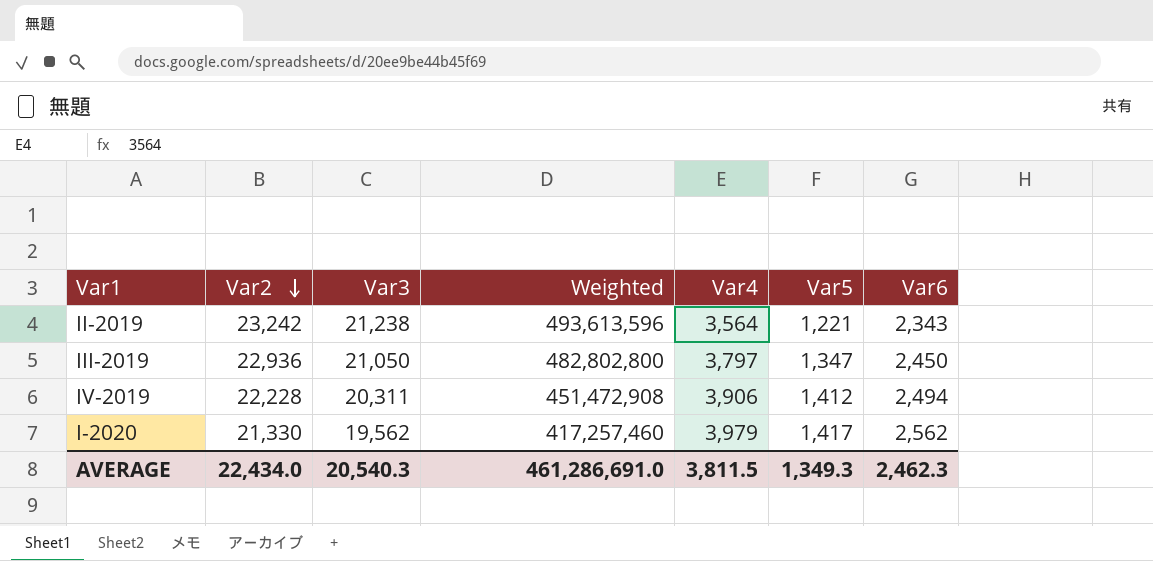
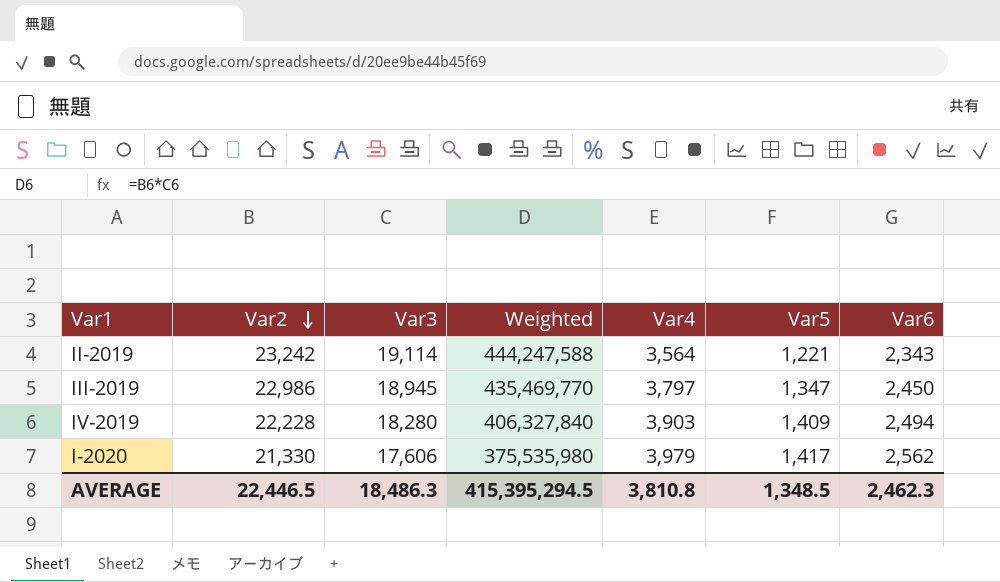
II-2019 | Var3: 21,238 -> 19,114
II-2019 | Weighted: 493,613,596 -> 444,247,588
III-2019 | Var2: 22,936 -> 22,986
III-2019 | Var3: 21,050 -> 18,945
III-2019 | Weighted: 482,802,800 -> 435,469,770
IV-2019 | Var3: 20,311 -> 18,280
IV-2019 | Weighted: 451,472,908 -> 406,327,840
IV-2019 | Var4: 3,906 -> 3,903
IV-2019 | Var5: 1,412 -> 1,409
I-2020 | Var3: 19,562 -> 17,606
I-2020 | Weighted: 417,257,460 -> 375,535,980
AVERAGE | Var2: 22,434.0 -> 22,446.5
AVERAGE | Var3: 20,540.3 -> 18,486.3
AVERAGE | Weighted: 461,286,691.0 -> 415,395,294.5
AVERAGE | Var4: 3,811.5 -> 3,810.8
AVERAGE | Var5: 1,349.3 -> 1,348.5

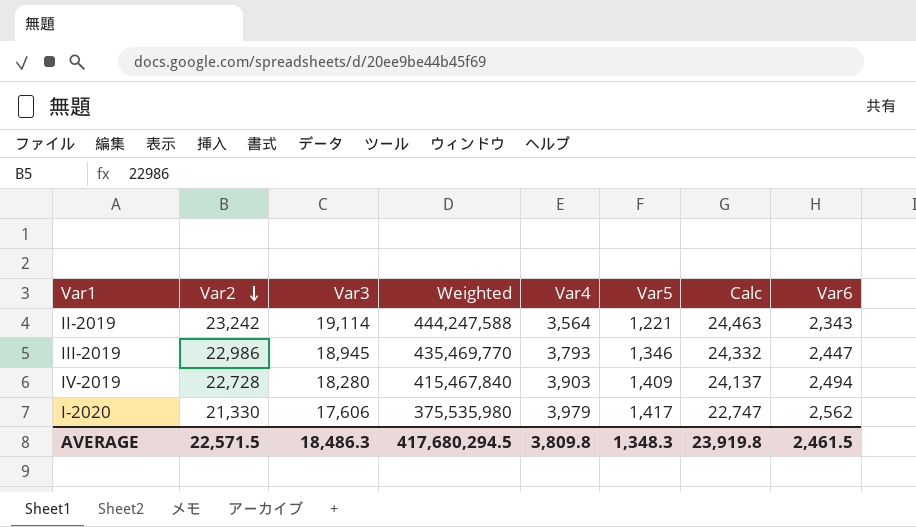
column Calc | formula: none -> [Var2] + [Var5]
III-2019 | Var4: 3,797 -> 3,793
III-2019 | Var5: 1,347 -> 1,346
III-2019 | Var6: 2,450 -> 2,447
IV-2019 | Var2: 22,228 -> 22,728
IV-2019 | Weighted: 406,327,840 -> 415,467,840
AVERAGE | Var2: 22,446.5 -> 22,571.5
AVERAGE | Weighted: 415,395,294.5 -> 417,680,294.5
AVERAGE | Var4: 3,810.8 -> 3,809.8
AVERAGE | Var5: 1,348.5 -> 1,348.3
AVERAGE | Var6: 2,462.3 -> 2,461.5

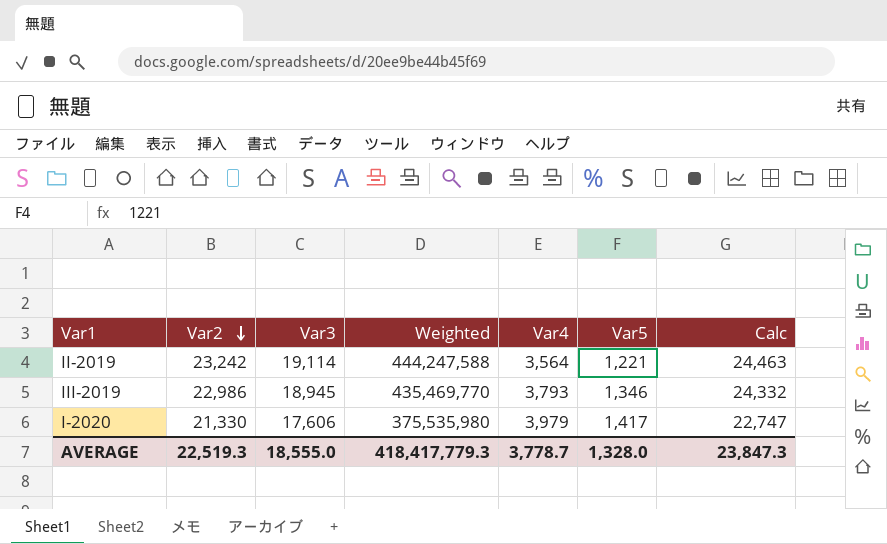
column Var6 | formula: [Var4] - [Var5] -> none
row IV-2019: 22,728 | 18,280 | 415,467,840 | 3,903 | 1,409 | 24,137 | 2,494 -> none
AVERAGE | Var2: 22,571.5 -> 22,519.3
AVERAGE | Var3: 18,486.3 -> 18,555.0
AVERAGE | Weighted: 417,680,294.5 -> 418,417,779.3
AVERAGE | Var4: 3,809.8 -> 3,778.7
AVERAGE | Var5: 1,348.3 -> 1,328.0
AVERAGE | Calc: 23,919.8 -> 23,847.3

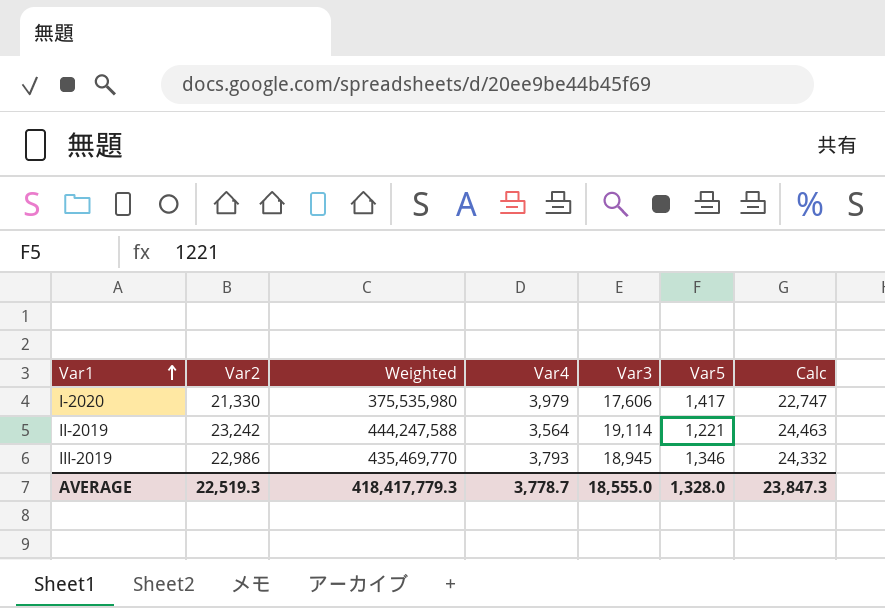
row order: Var2 descending -> Var1 ascending
column Var3 | position: 3 -> 5

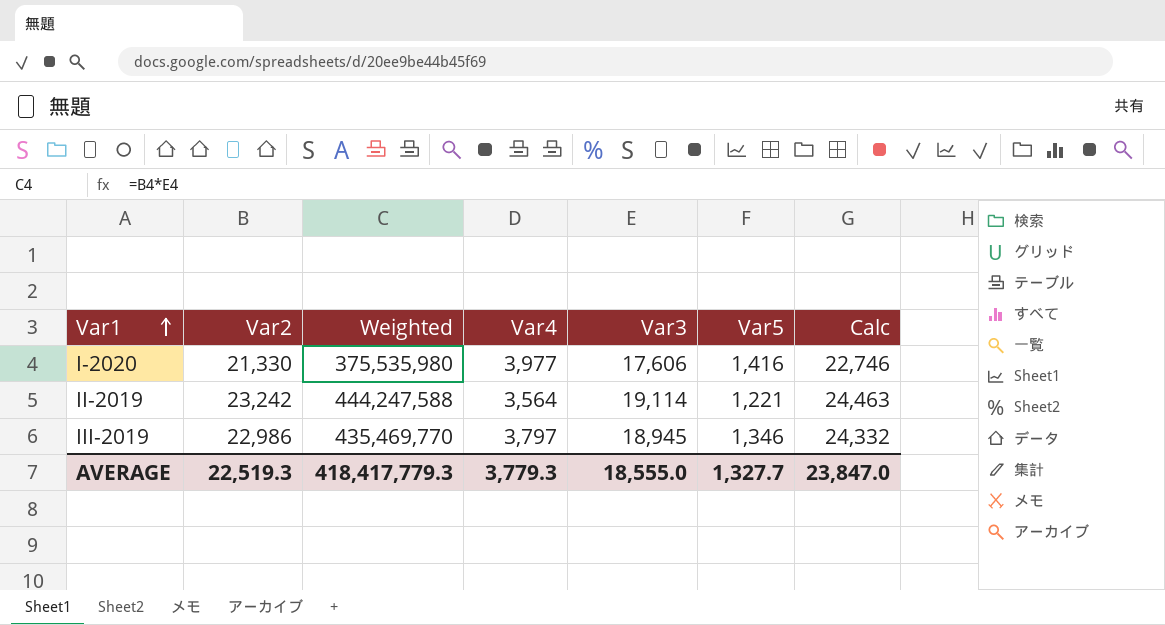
I-2020 | Var4: 3,979 -> 3,977
I-2020 | Var5: 1,417 -> 1,416
I-2020 | Calc: 22,747 -> 22,746
III-2019 | Var4: 3,793 -> 3,797
AVERAGE | Var4: 3,778.7 -> 3,779.3
AVERAGE | Var5: 1,328.0 -> 1,327.7
AVERAGE | Calc: 23,847.3 -> 23,847.0

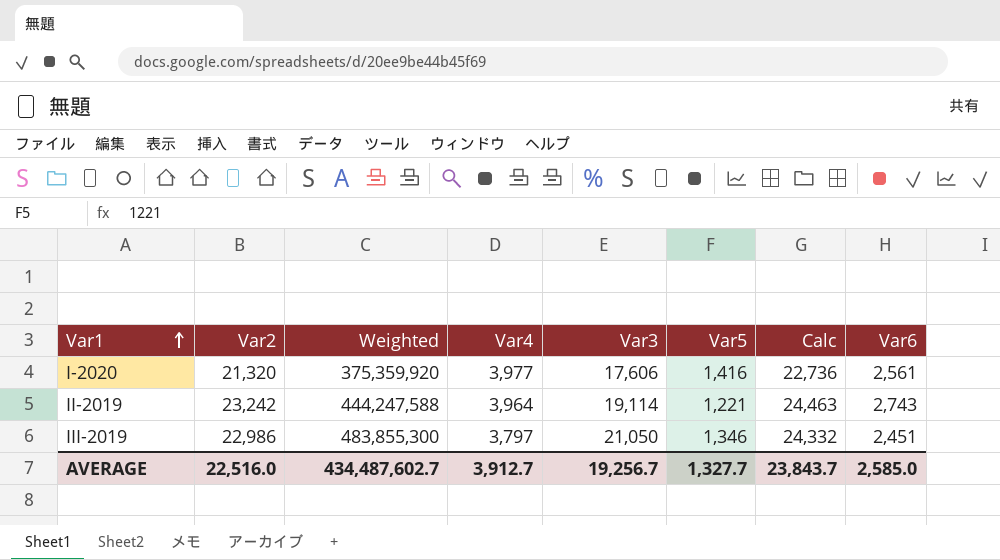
column Var6 | formula: none -> [Var4] - [Var5]
I-2020 | Var2: 21,330 -> 21,320
I-2020 | Weighted: 375,535,980 -> 375,359,920
I-2020 | Calc: 22,746 -> 22,736
II-2019 | Var4: 3,564 -> 3,964
III-2019 | Weighted: 435,469,770 -> 483,855,300
III-2019 | Var3: 18,945 -> 21,050
AVERAGE | Var2: 22,519.3 -> 22,516.0
AVERAGE | Weighted: 418,417,779.3 -> 434,487,602.7
AVERAGE | Var4: 3,779.3 -> 3,912.7
AVERAGE | Var3: 18,555.0 -> 19,256.7
AVERAGE | Calc: 23,847.0 -> 23,843.7

